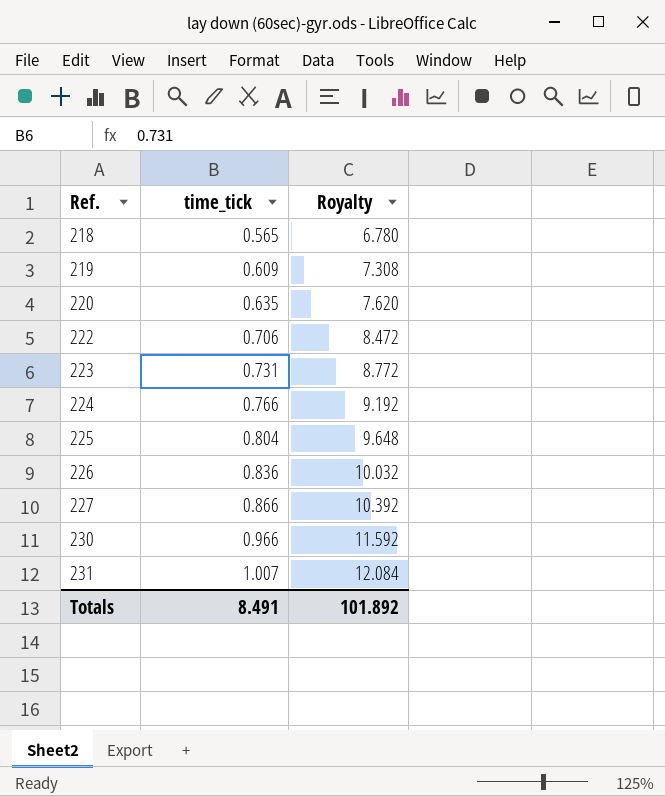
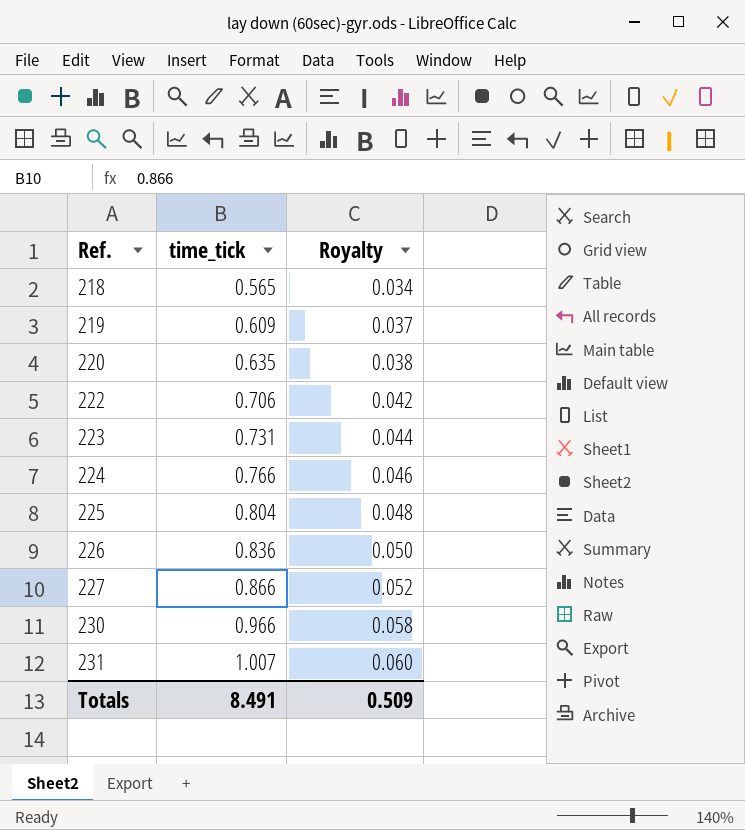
column Royalty | formula: [time_tick] * 12 -> [time_tick] * 0.06
Totals | Royalty: 101.892 -> 0.509

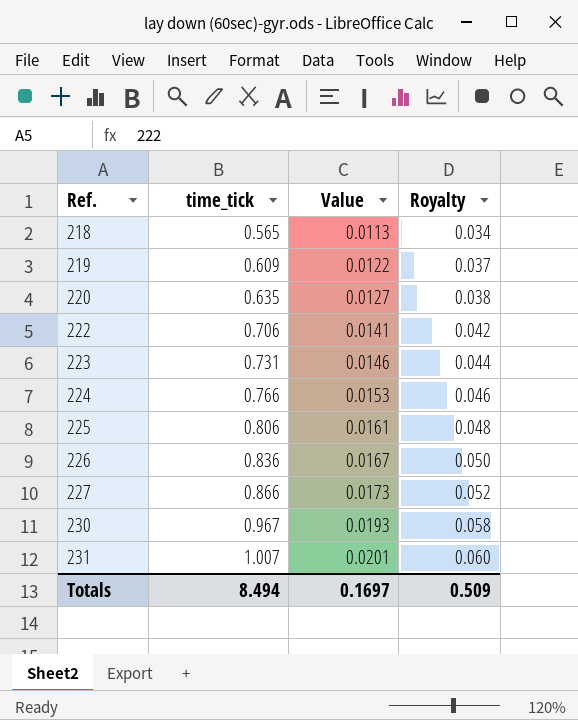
column Value | formula: none -> [time_tick] * 0.02
225 | time_tick: 0.804 -> 0.806
230 | time_tick: 0.966 -> 0.967
Totals | time_tick: 8.491 -> 8.494

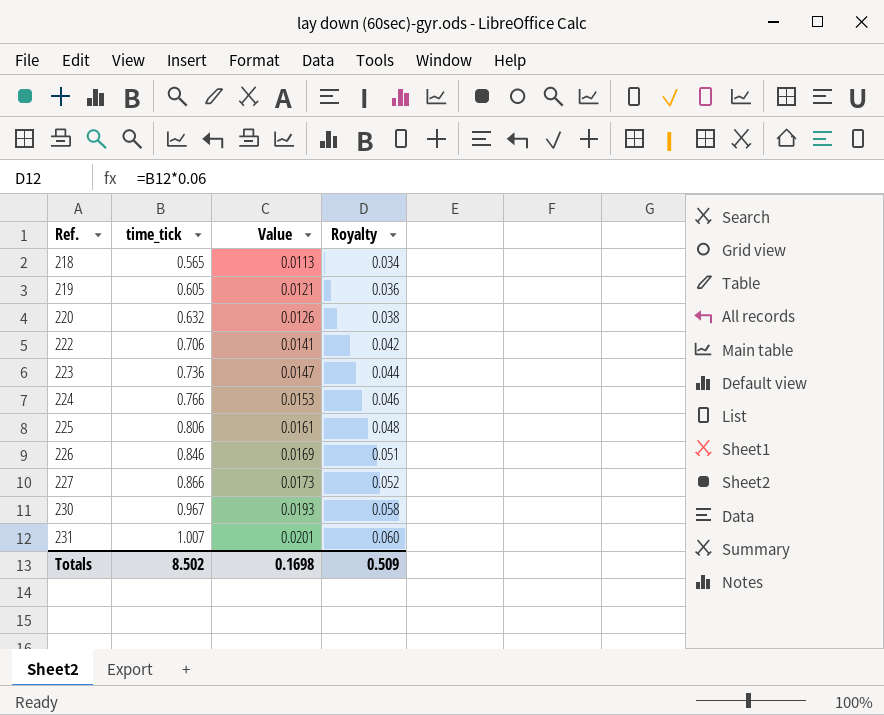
219 | time_tick: 0.609 -> 0.605
219 | Value: 0.0122 -> 0.0121
219 | Royalty: 0.037 -> 0.036
220 | time_tick: 0.635 -> 0.632
220 | Value: 0.0127 -> 0.0126
223 | time_tick: 0.731 -> 0.736
223 | Value: 0.0146 -> 0.0147
226 | time_tick: 0.836 -> 0.846
226 | Value: 0.0167 -> 0.0169
226 | Royalty: 0.050 -> 0.051
Totals | time_tick: 8.494 -> 8.502
Totals | Value: 0.1697 -> 0.1698

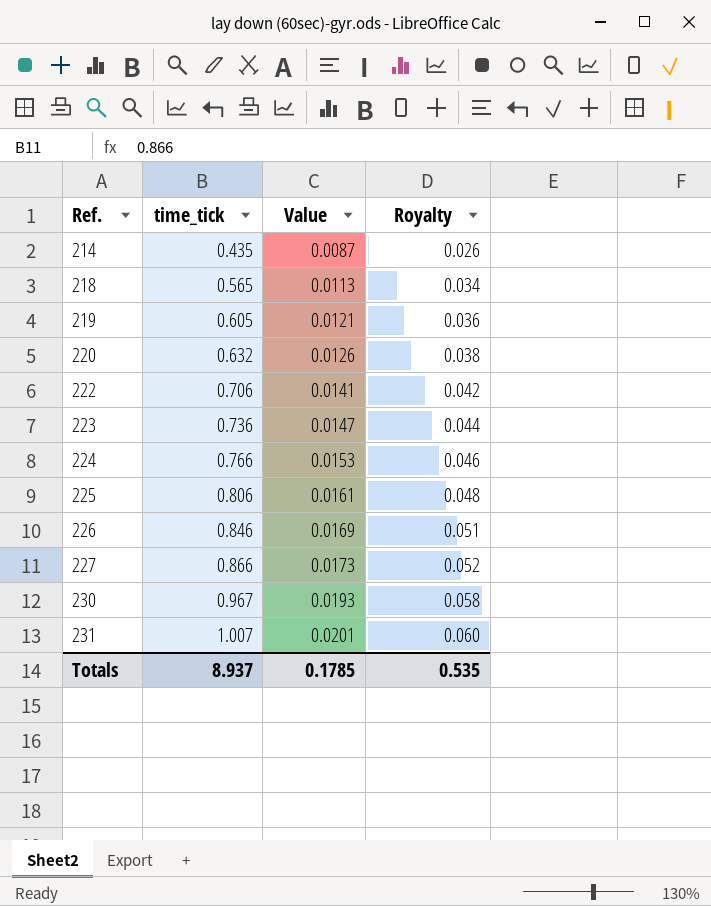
row 214: none -> 0.435 | 0.0087 | 0.026
Totals | time_tick: 8.502 -> 8.937
Totals | Value: 0.1698 -> 0.1785
Totals | Royalty: 0.509 -> 0.535

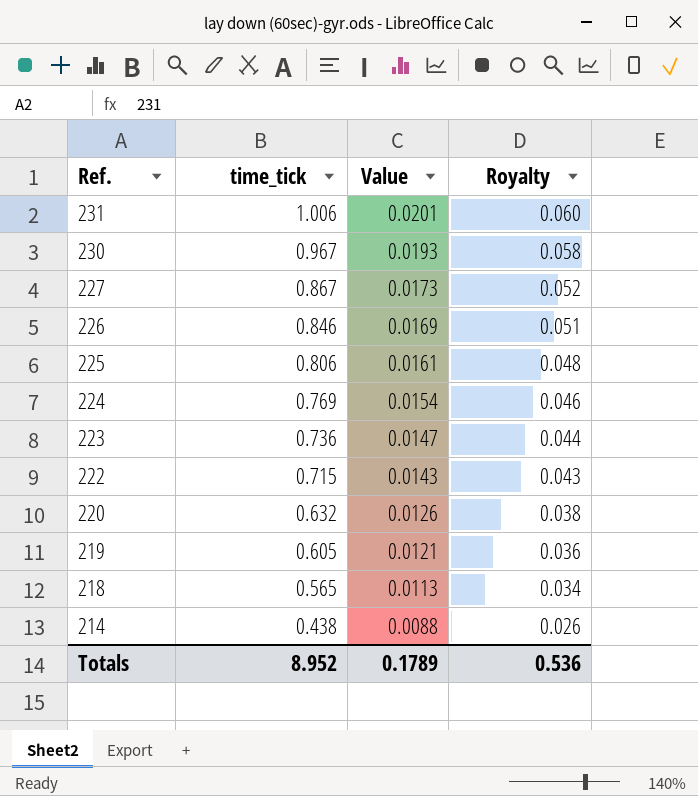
row order: Ref. ascending -> Ref. descending
231 | time_tick: 1.007 -> 1.006
227 | time_tick: 0.866 -> 0.867
224 | time_tick: 0.766 -> 0.769
224 | Value: 0.0153 -> 0.0154
222 | time_tick: 0.706 -> 0.715
222 | Value: 0.0141 -> 0.0143
222 | Royalty: 0.042 -> 0.043
214 | time_tick: 0.435 -> 0.438
214 | Value: 0.0087 -> 0.0088
Totals | time_tick: 8.937 -> 8.952
Totals | Value: 0.1785 -> 0.1789
Totals | Royalty: 0.535 -> 0.536

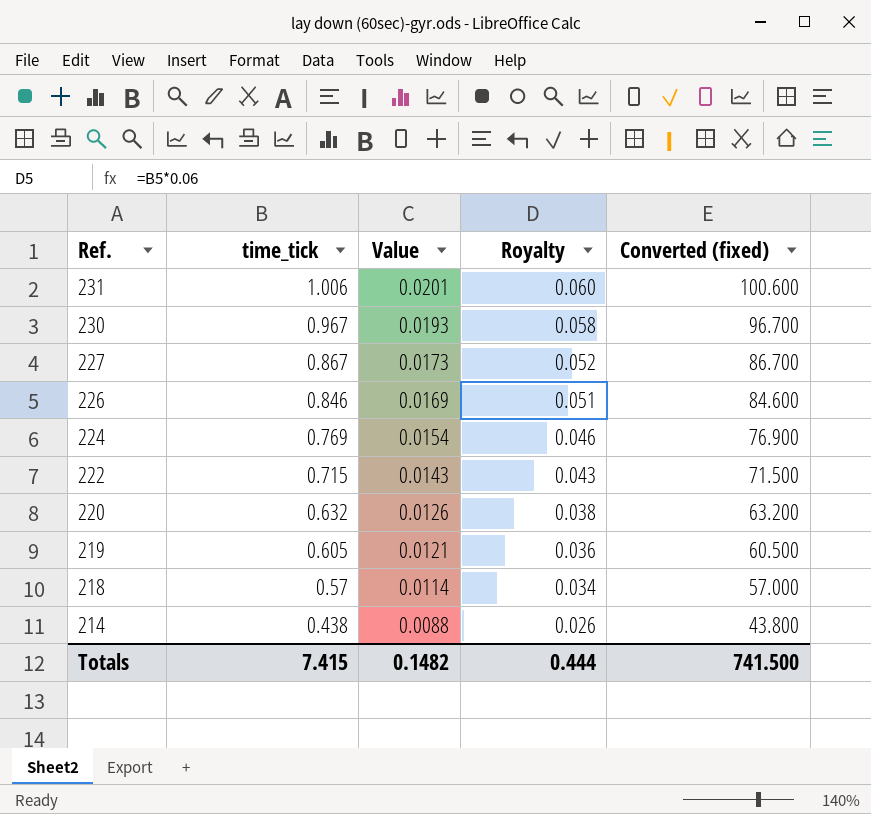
column Converted (fixed) | formula: none -> [time_tick] * 100
row 225: 0.806 | 0.0161 | 0.048 -> none
row 223: 0.736 | 0.0147 | 0.044 -> none
218 | time_tick: 0.565 -> 0.57
218 | Value: 0.0113 -> 0.0114
Totals | time_tick: 8.952 -> 7.415
Totals | Value: 0.1789 -> 0.1482
Totals | Royalty: 0.536 -> 0.444

